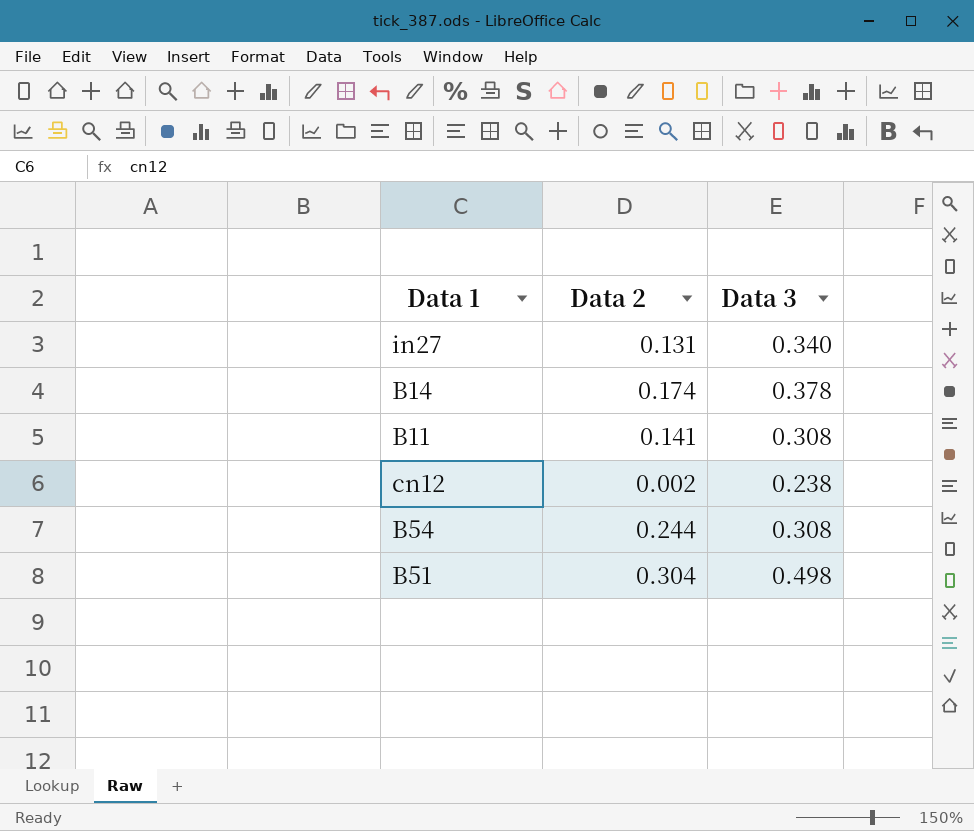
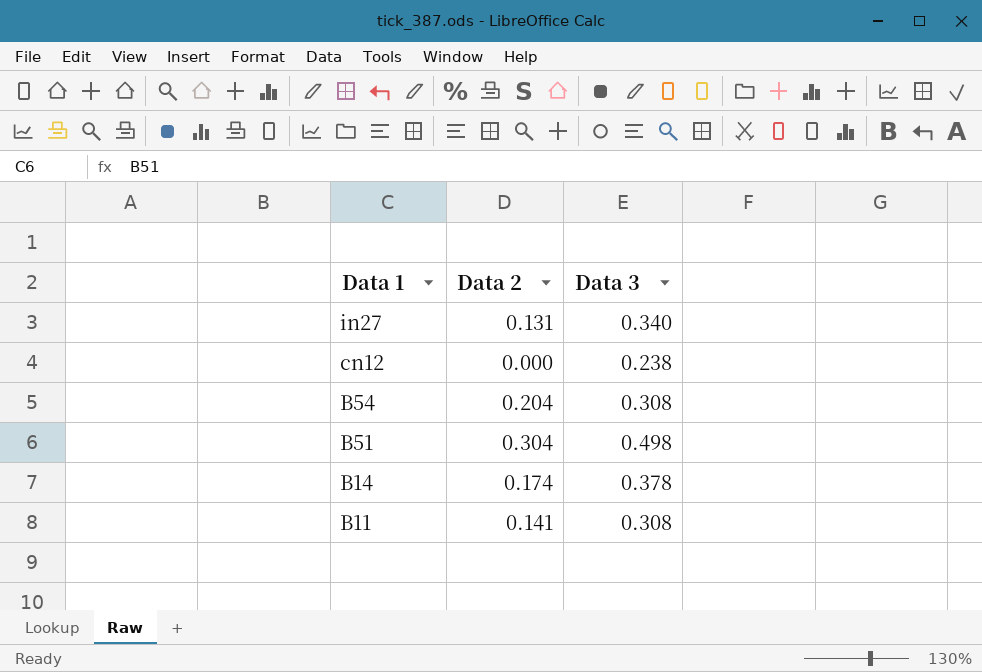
row order: none -> Data 1 descending
cn12 | Data 2: 0.002 -> 0.000
B54 | Data 2: 0.244 -> 0.204

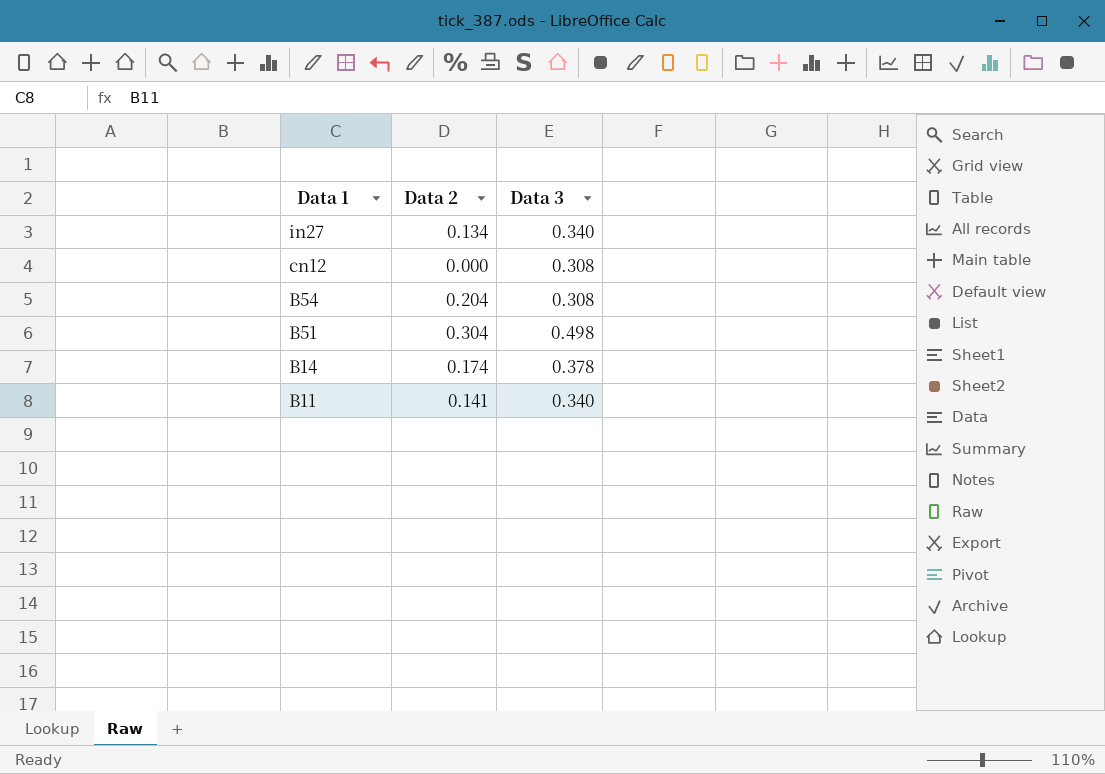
in27 | Data 2: 0.131 -> 0.134
cn12 | Data 3: 0.238 -> 0.308
B11 | Data 3: 0.308 -> 0.340

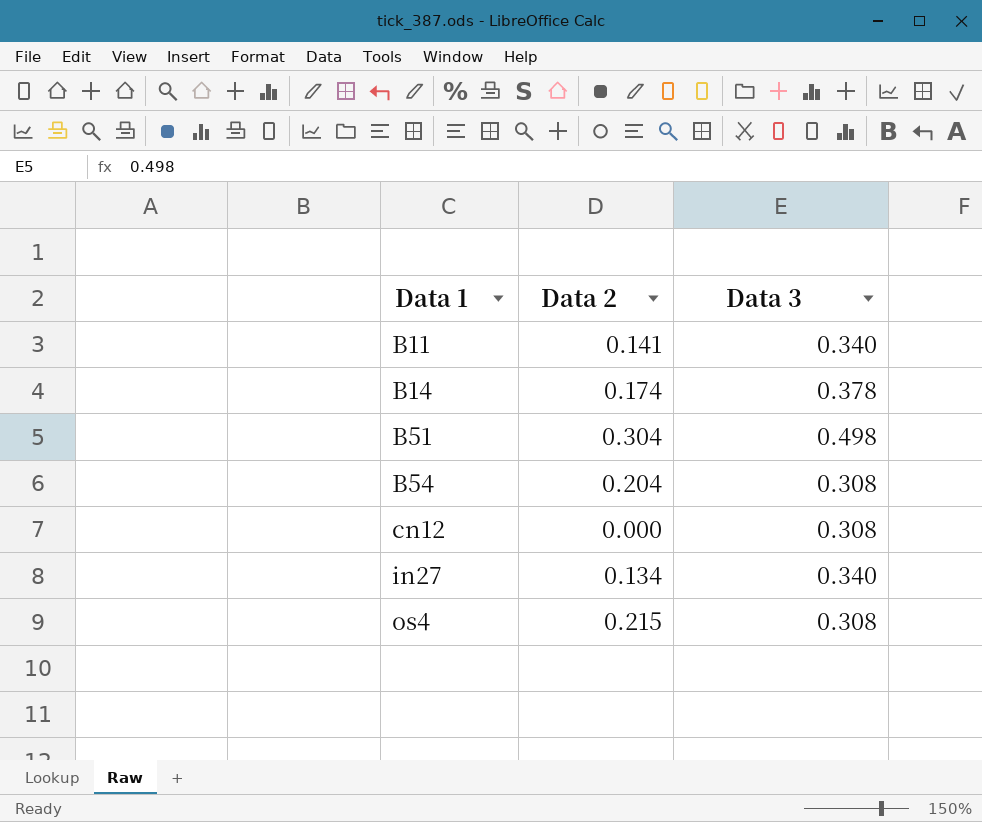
row order: Data 1 descending -> Data 1 ascending
row os4: none -> 0.215 | 0.308

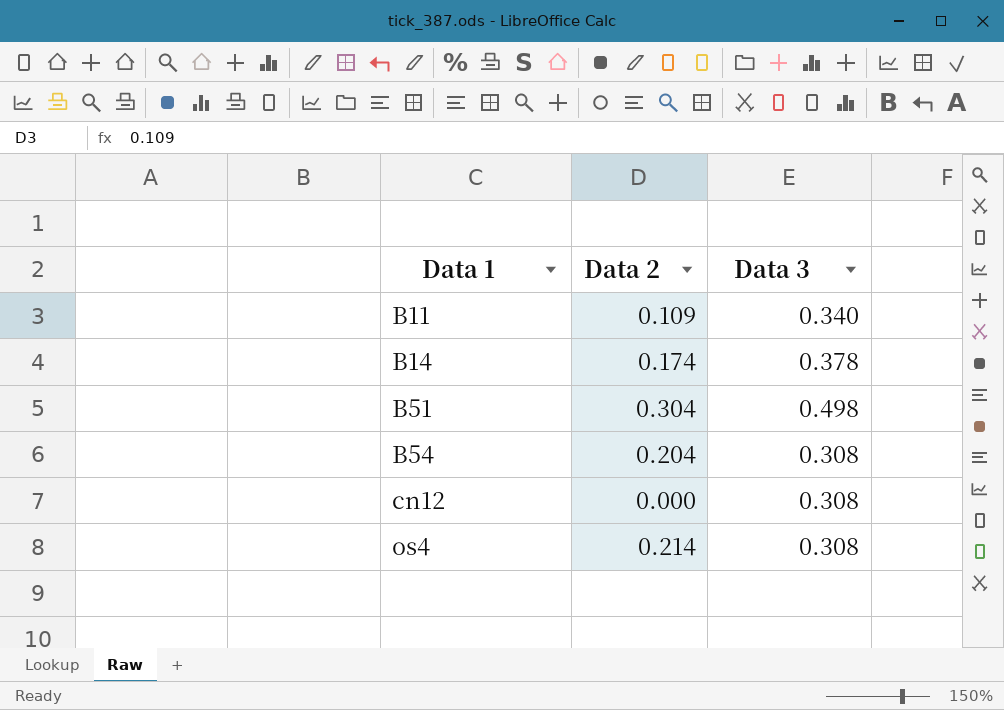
row in27: 0.134 | 0.340 -> none
B11 | Data 2: 0.141 -> 0.109
os4 | Data 2: 0.215 -> 0.214

